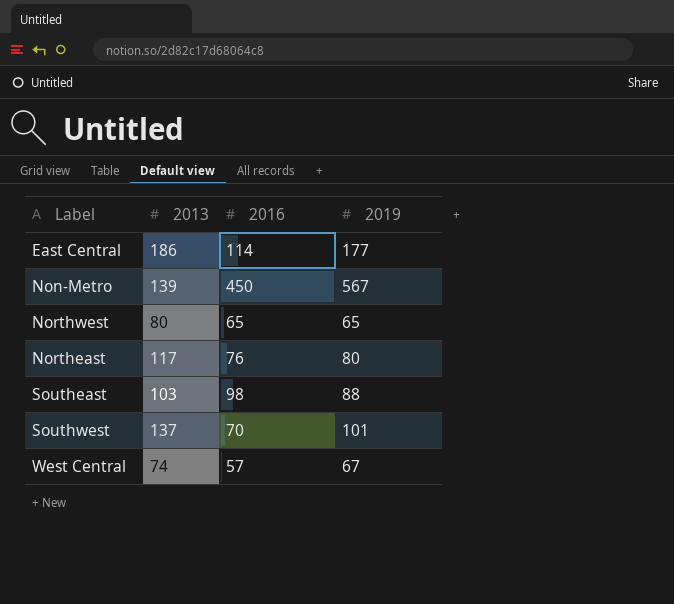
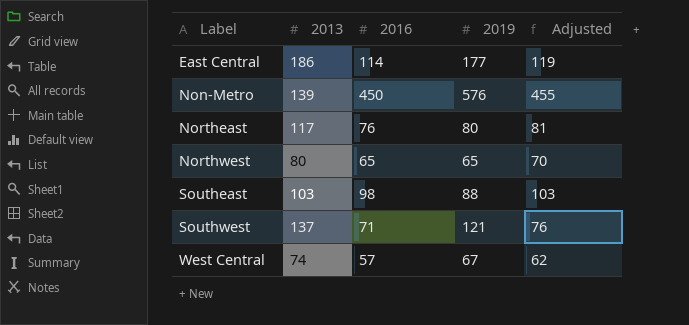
row order: none -> Label ascending
column Adjusted | formula: none -> [2016] + 5
Non-Metro | 2019: 567 -> 576
Southwest | 2016: 70 -> 71
Southwest | 2019: 101 -> 121

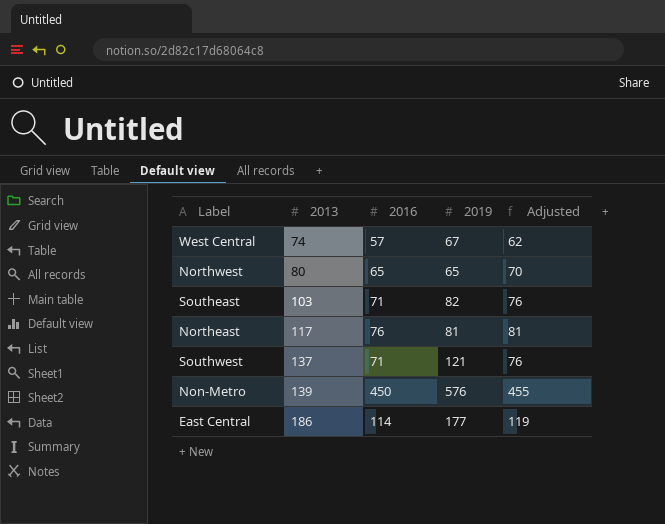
row order: Label ascending -> 2013 ascending
Southeast | 2016: 98 -> 71
Southeast | 2019: 88 -> 82
Southeast | Adjusted: 103 -> 76
Northeast | 2019: 80 -> 81

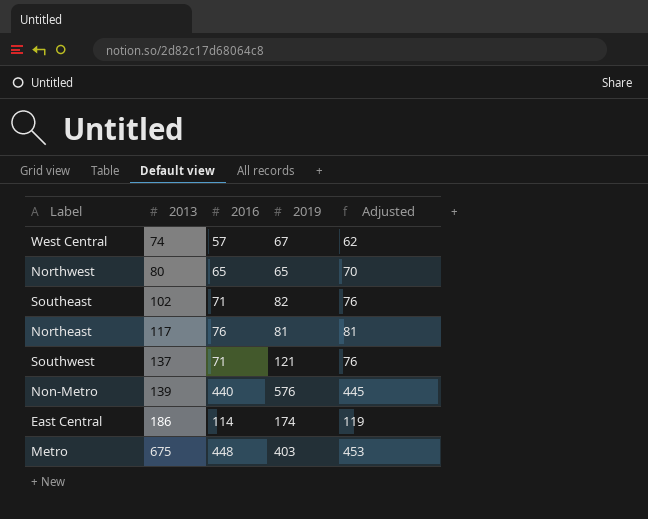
Southeast | 2013: 103 -> 102
Non-Metro | 2016: 450 -> 440
Non-Metro | Adjusted: 455 -> 445
East Central | 2019: 177 -> 174
row Metro: none -> 675 | 448 | 403 | 453

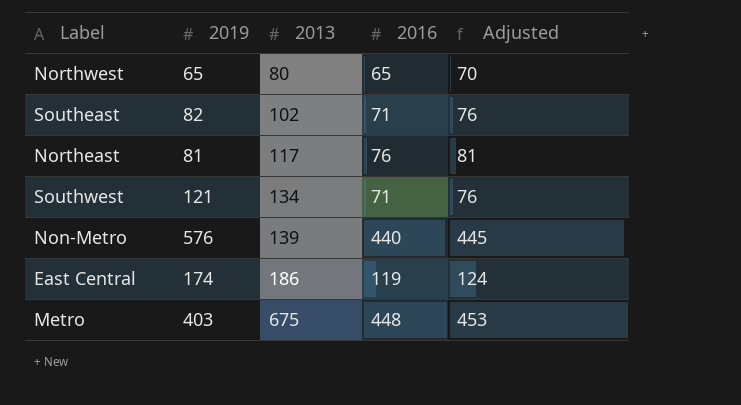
column 2019 | position: 4 -> 2
row West Central: 74 | 57 | 67 | 62 -> none
Southwest | 2013: 137 -> 134
East Central | 2016: 114 -> 119
East Central | Adjusted: 119 -> 124

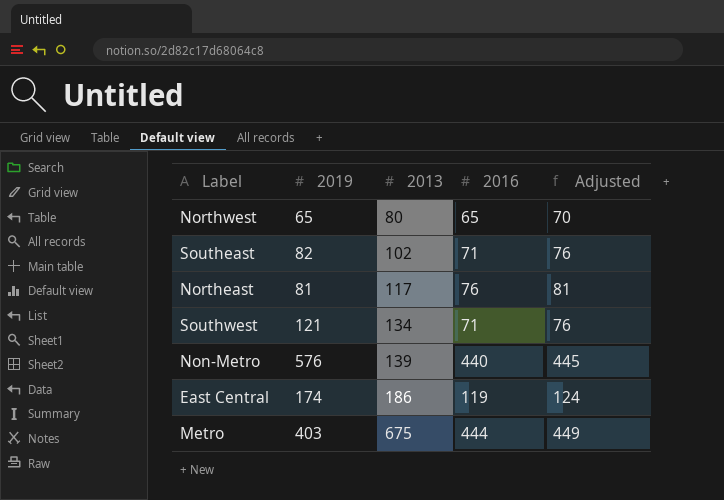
Metro | 2016: 448 -> 444
Metro | Adjusted: 453 -> 449

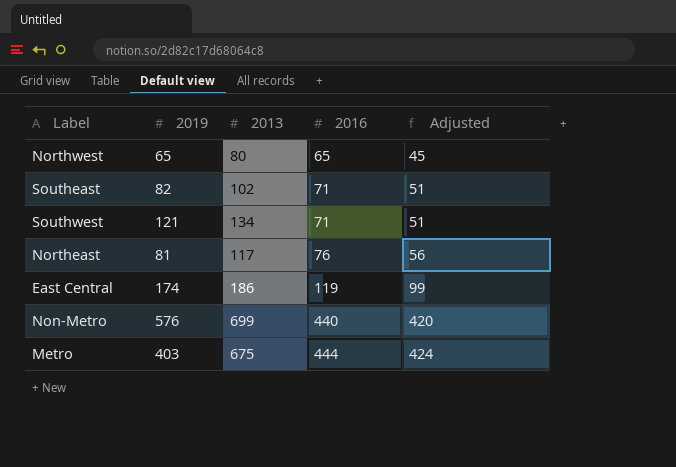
row order: 2013 ascending -> 2016 ascending
column Adjusted | formula: [2016] + 5 -> [2016] - 20
Non-Metro | 2013: 139 -> 699

